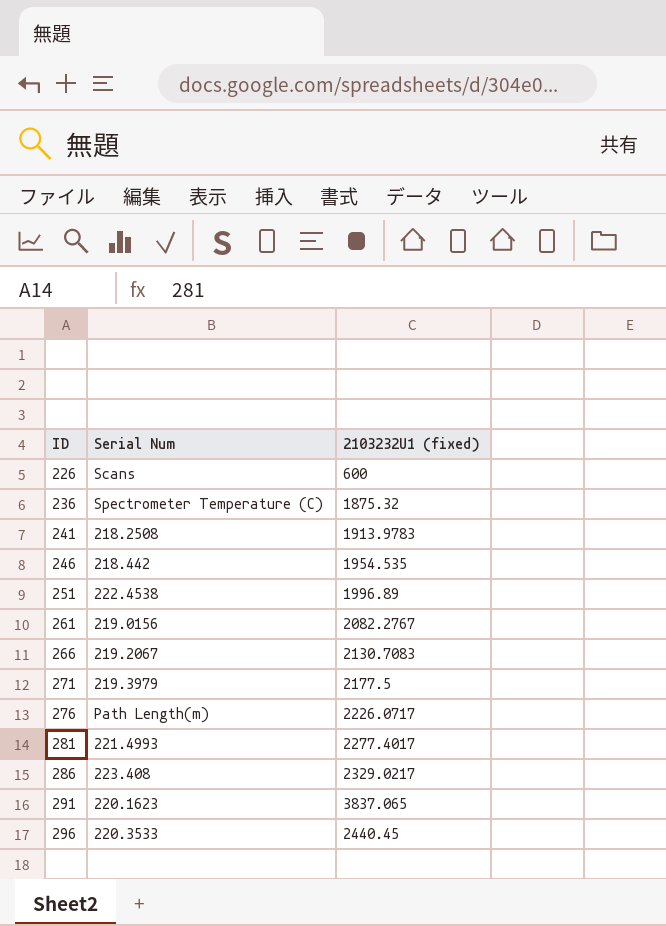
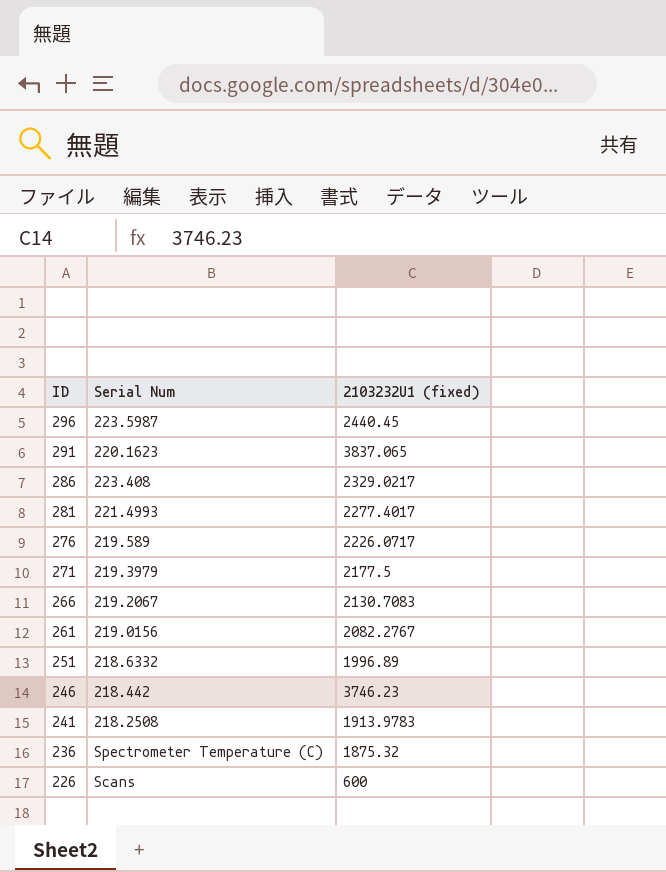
row order: ID ascending -> ID descending
296 | Serial Num: 220.3533 -> 223.5987
276 | Serial Num: Path Length(m) -> 219.589
251 | Serial Num: 222.4538 -> 218.6332
246 | 2103232U1 (fixed): 1954.535 -> 3746.23

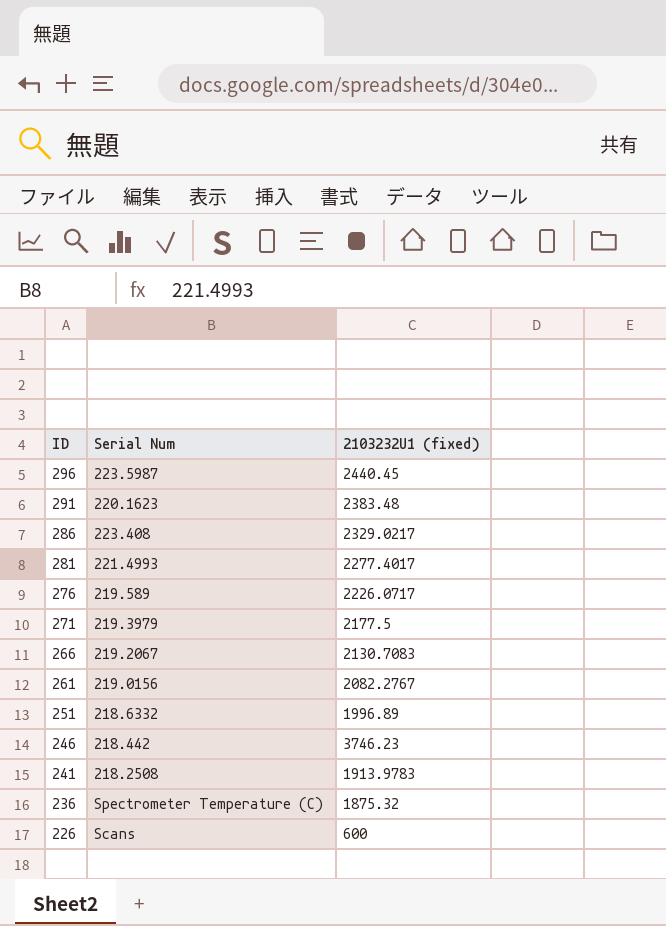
291 | 2103232U1 (fixed): 3837.065 -> 2383.48

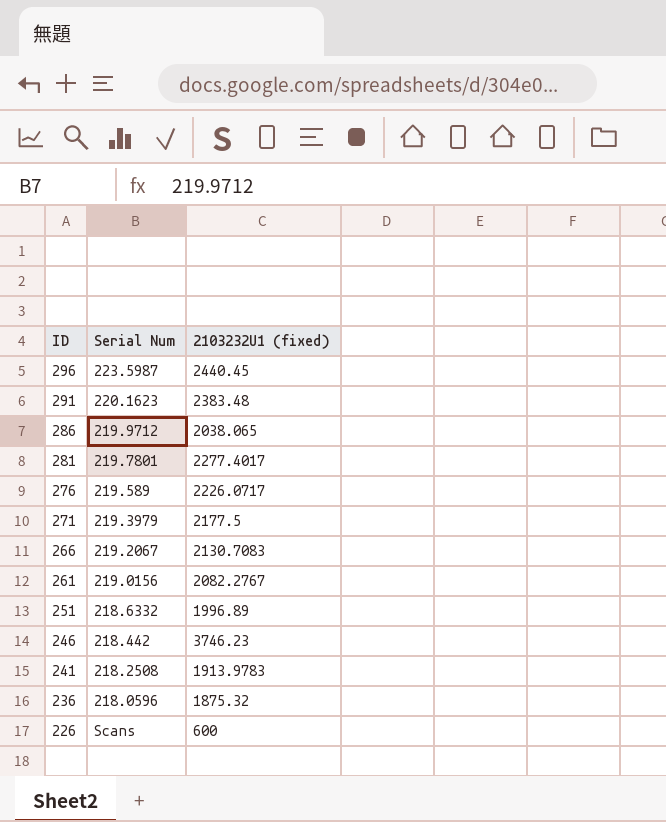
286 | Serial Num: 223.408 -> 219.9712
286 | 2103232U1 (fixed): 2329.0217 -> 2038.065
281 | Serial Num: 221.4993 -> 219.7801
236 | Serial Num: Spectrometer Temperature (C) -> 218.0596

